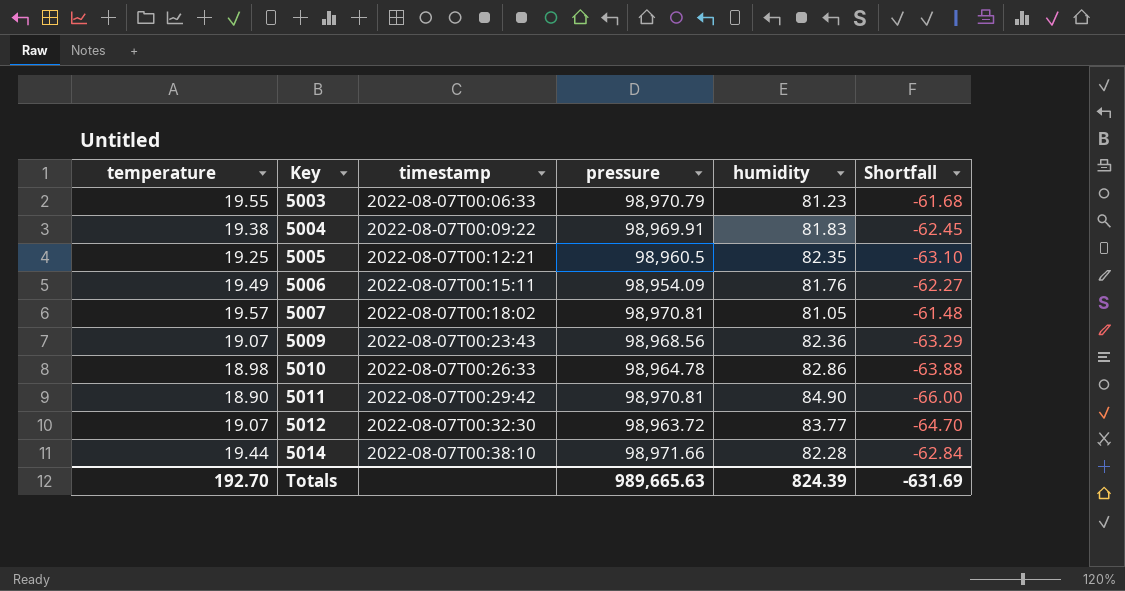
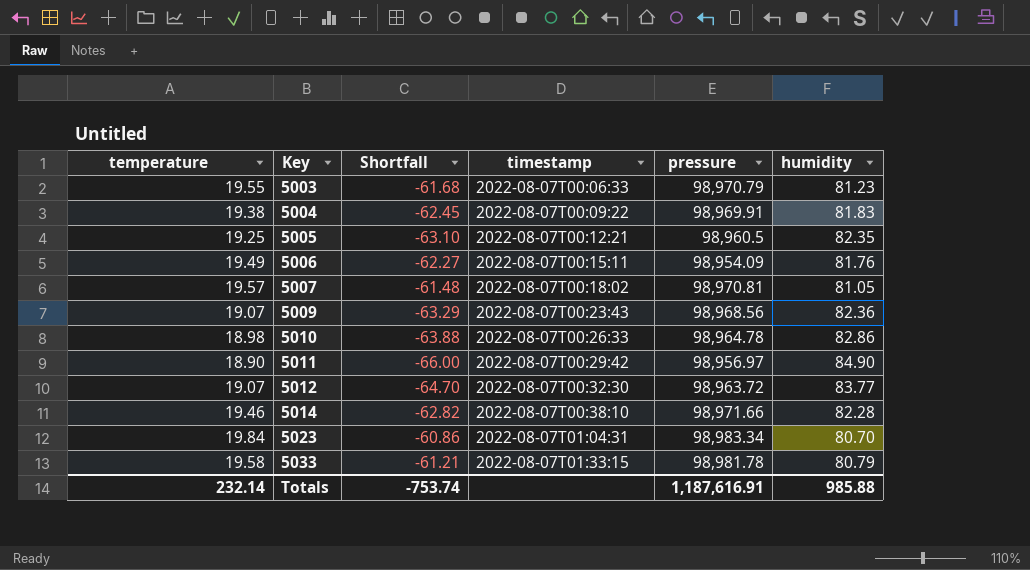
column Shortfall | position: 6 -> 3
5011 | pressure: 98,970.81 -> 98,956.97
5014 | temperature: 19.44 -> 19.46
5014 | Shortfall: -62.84 -> -62.82
row 5023: none -> 19.84 | -60.86 | 2022-08-07T01:04:31 | 98,983.34 | 80.70
row 5033: none -> 19.58 | -61.21 | 2022-08-07T01:33:15 | 98,981.78 | 80.79
Totals | temperature: 192.70 -> 232.14
Totals | Shortfall: -631.69 -> -753.74
Totals | pressure: 989,665.63 -> 1,187,616.91
Totals | humidity: 824.39 -> 985.88

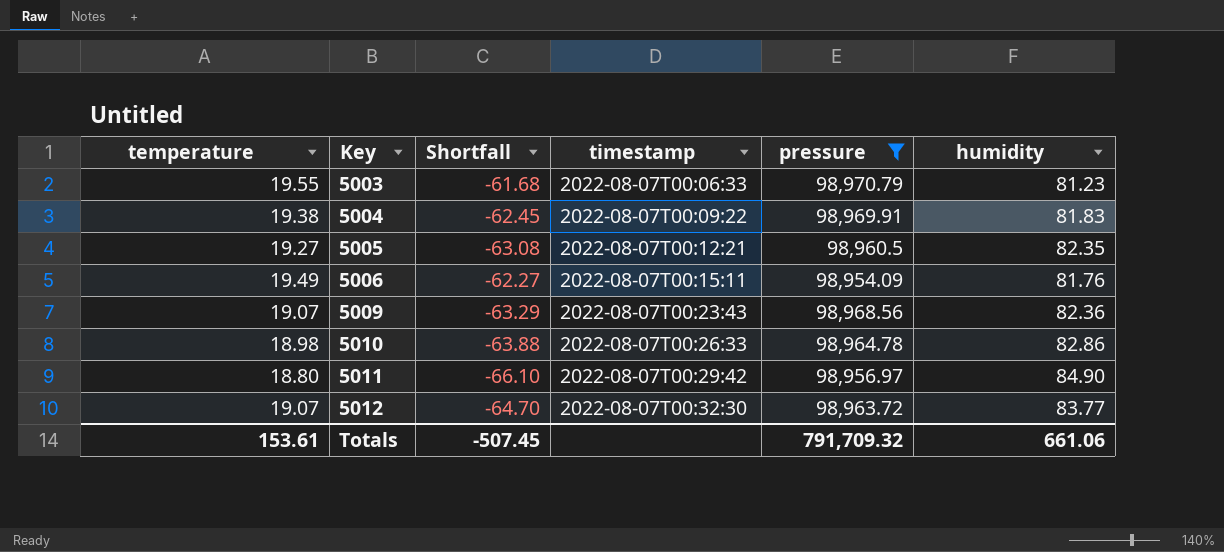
filter: none -> pressure <= 98,970.79
5005 | temperature: 19.25 -> 19.27
5005 | Shortfall: -63.10 -> -63.08
5011 | temperature: 18.90 -> 18.80
5011 | Shortfall: -66.00 -> -66.10
Totals | temperature: 232.14 -> 153.61
Totals | Shortfall: -753.74 -> -507.45
Totals | pressure: 1,187,616.91 -> 791,709.32
Totals | humidity: 985.88 -> 661.06

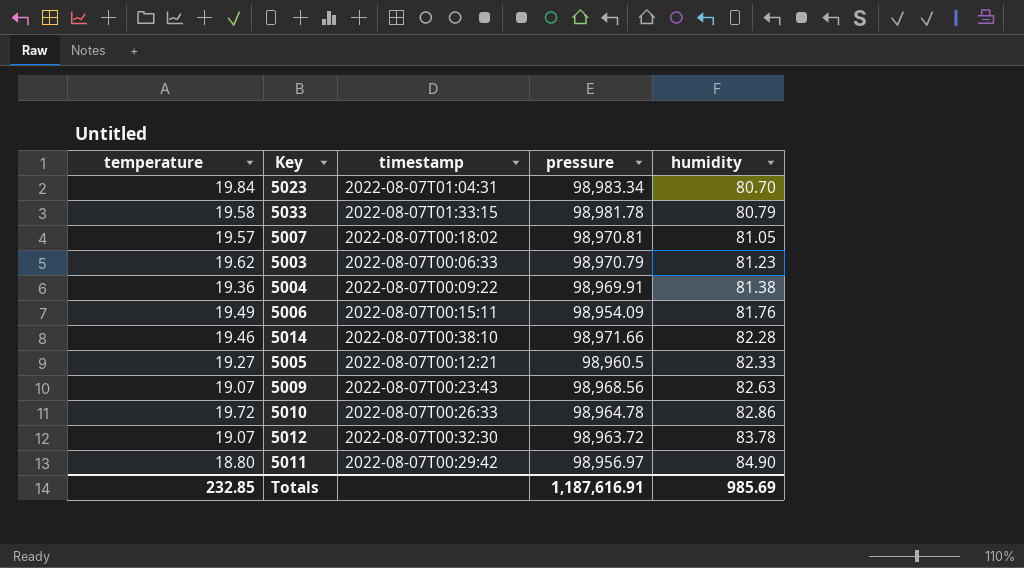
filter: pressure <= 98,970.79 -> none
row order: Key ascending -> humidity ascending
column Shortfall | formula: [temperature] - [humidity] -> none
5003 | temperature: 19.55 -> 19.62
5004 | temperature: 19.38 -> 19.36
5004 | humidity: 81.83 -> 81.38
5005 | humidity: 82.35 -> 82.33
5009 | humidity: 82.36 -> 82.63
5010 | temperature: 18.98 -> 19.72
5012 | humidity: 83.77 -> 83.78
Totals | temperature: 153.61 -> 232.85
Totals | pressure: 791,709.32 -> 1,187,616.91
Totals | humidity: 661.06 -> 985.69

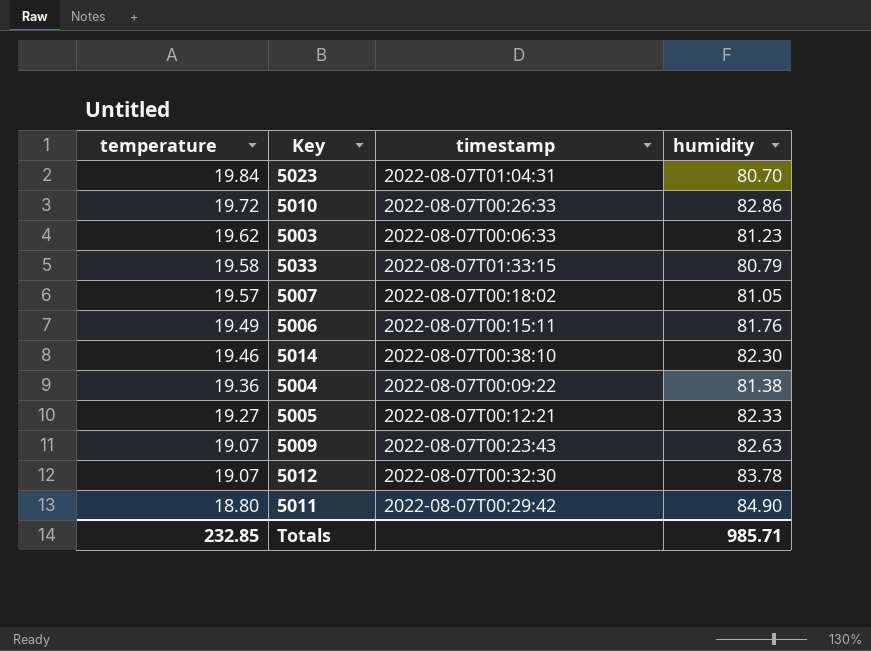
row order: humidity ascending -> temperature descending
column pressure | position: 4 -> none
5014 | humidity: 82.28 -> 82.30
Totals | humidity: 985.69 -> 985.71

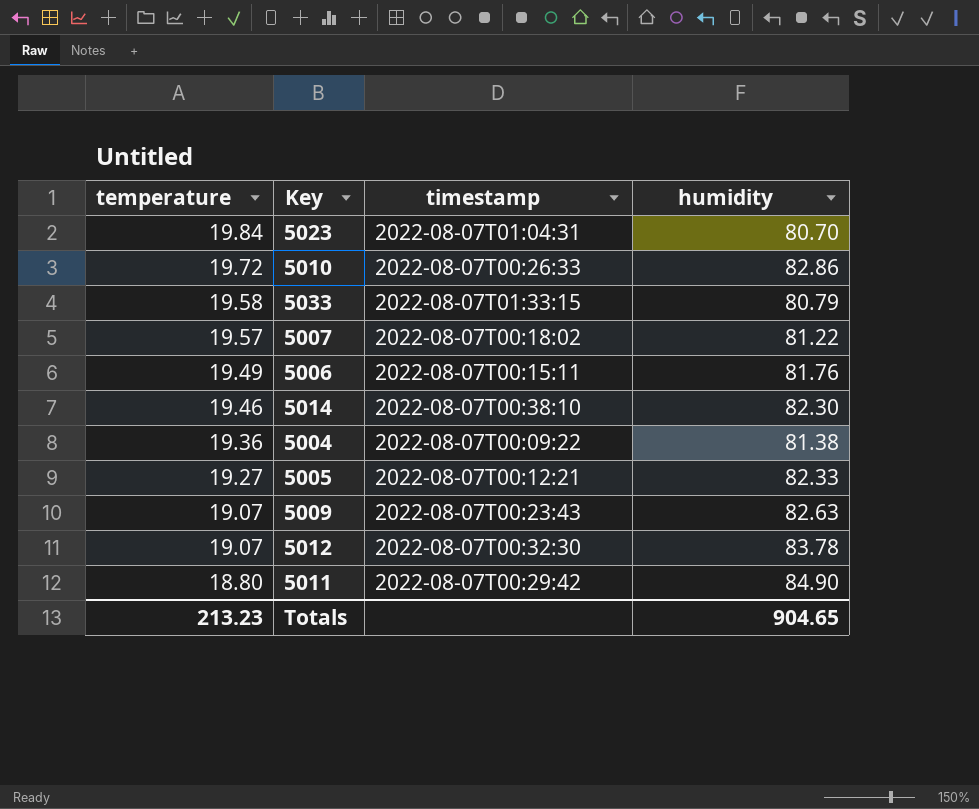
row 5003: 19.62 | 2022-08-07T00:06:33 | 81.23 -> none
5007 | humidity: 81.05 -> 81.22
Totals | temperature: 232.85 -> 213.23
Totals | humidity: 985.71 -> 904.65

